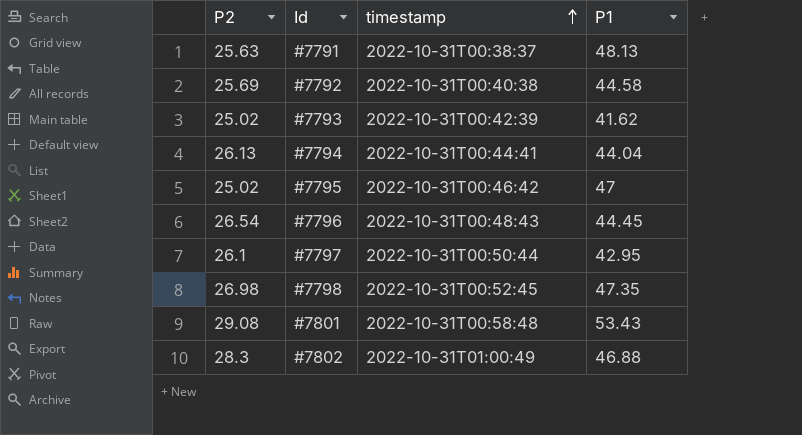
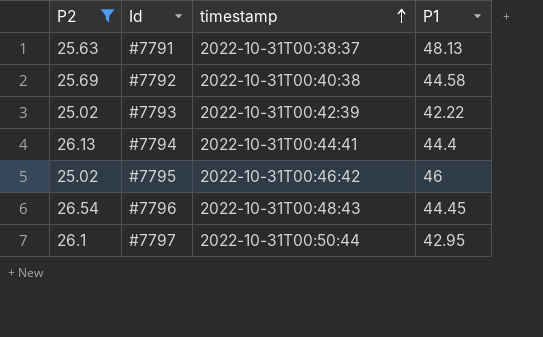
filter: none -> P2 <= 26.54
#7793 | P1: 41.62 -> 42.22
#7794 | P1: 44.04 -> 44.4
#7795 | P1: 47 -> 46

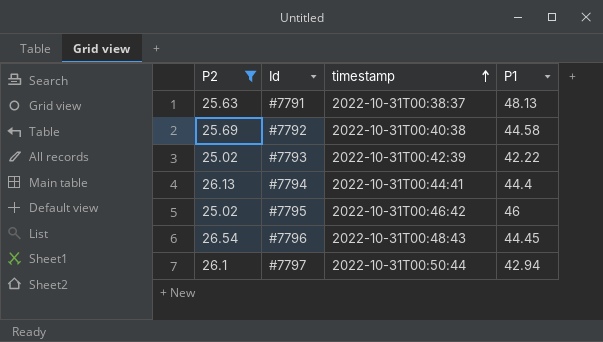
#7797 | P1: 42.95 -> 42.94

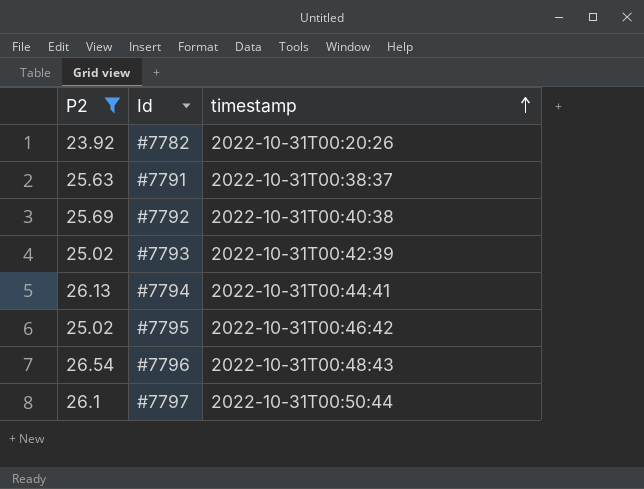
column P1 | position: 4 -> none
row #7782: none -> 23.92 | 2022-10-31T00:20:26

